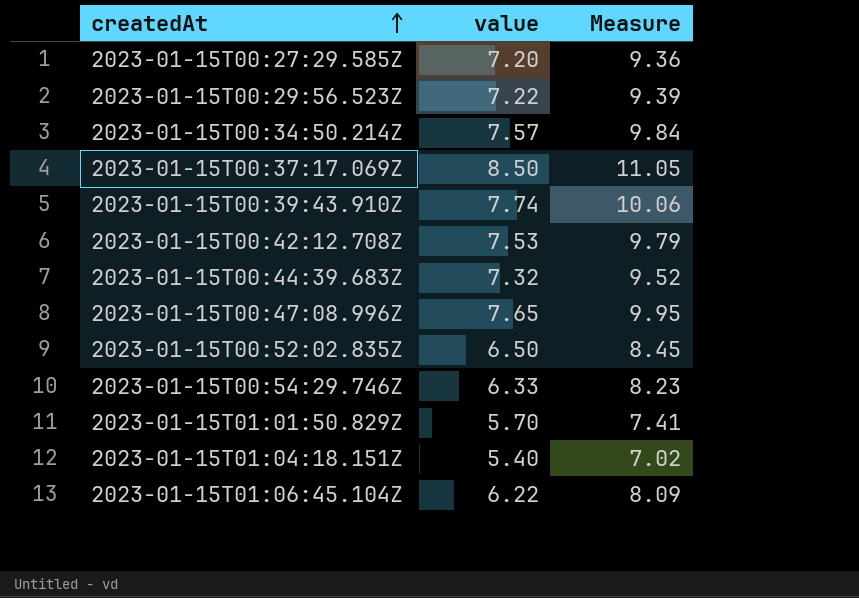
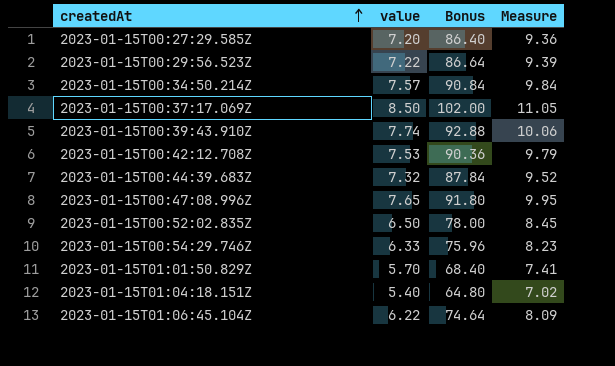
column Bonus | formula: none -> [value] * 12

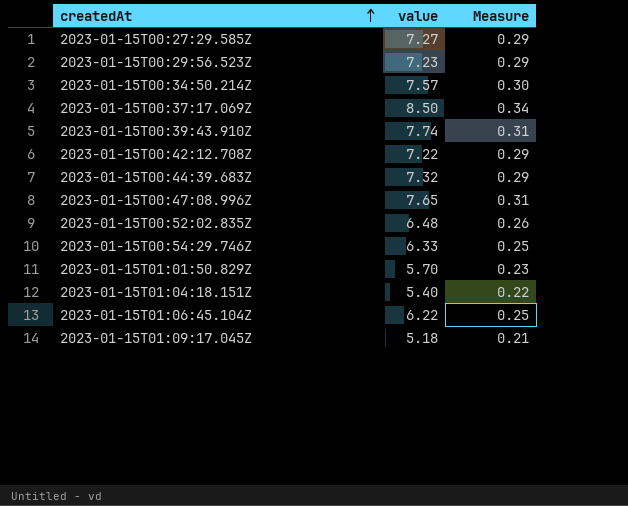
column Bonus | formula: [value] * 12 -> none
column Measure | formula: [value] * 1.3 -> [value] * 0.04
2023-01-15T00:27:29.585Z | value: 7.20 -> 7.27
2023-01-15T00:29:56.523Z | value: 7.22 -> 7.23
2023-01-15T00:42:12.708Z | value: 7.53 -> 7.22
2023-01-15T00:52:02.835Z | value: 6.50 -> 6.48
row 2023-01-15T01:09:17.045Z: none -> 5.18 | 0.21

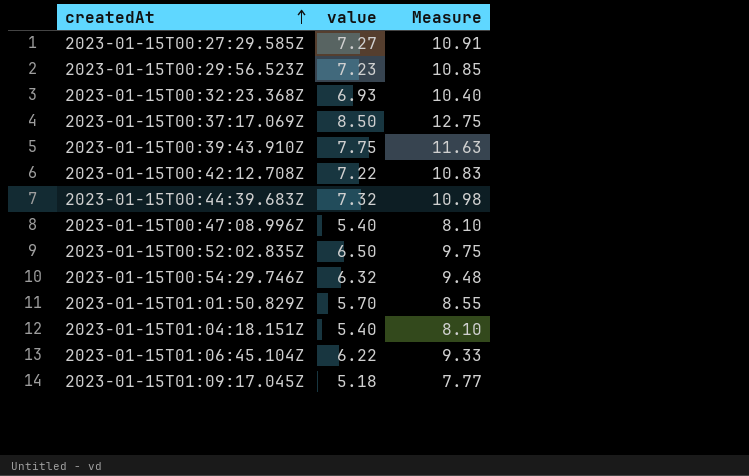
column Measure | formula: [value] * 0.04 -> [value] * 1.5
row 2023-01-15T00:34:50.214Z: 7.57 | 0.30 -> none
row 2023-01-15T00:32:23.368Z: none -> 6.93 | 10.40
2023-01-15T00:39:43.910Z | value: 7.74 -> 7.75
2023-01-15T00:47:08.996Z | value: 7.65 -> 5.40
2023-01-15T00:52:02.835Z | value: 6.48 -> 6.50
2023-01-15T00:54:29.746Z | value: 6.33 -> 6.32

